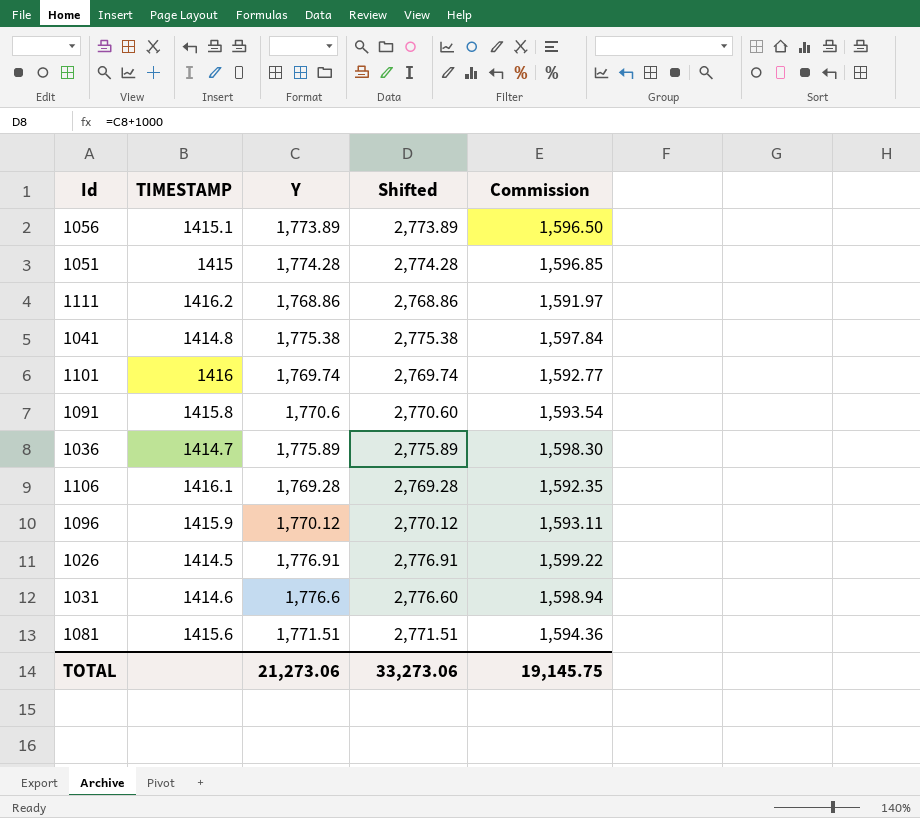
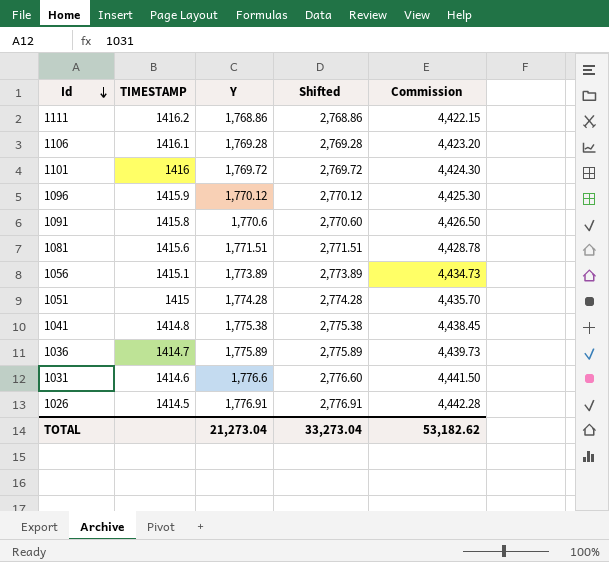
row order: none -> Id descending
column Commission | formula: [Y] * 0.9 -> [Y] * 2.5
1101 | Y: 1,769.74 -> 1,769.72
1101 | Shifted: 2,769.74 -> 2,769.72
TOTAL | Y: 21,273.06 -> 21,273.04
TOTAL | Shifted: 33,273.06 -> 33,273.04
TOTAL | Commission: 19,145.75 -> 53,182.62

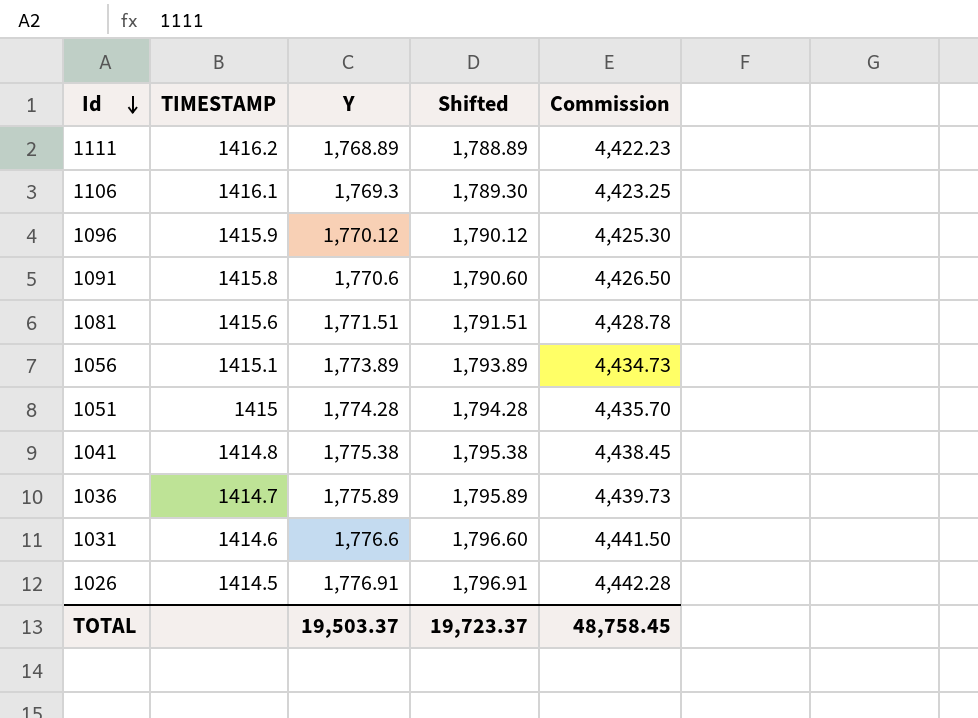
column Shifted | formula: [Y] + 1000 -> [Y] + 20
row 1101: 1416 | 1,769.72 | 2,769.72 | 4,424.30 -> none
1111 | Y: 1,768.86 -> 1,768.89
1111 | Commission: 4,422.15 -> 4,422.23
1106 | Y: 1,769.28 -> 1,769.3
1106 | Commission: 4,423.20 -> 4,423.25
TOTAL | Y: 21,273.04 -> 19,503.37
TOTAL | Shifted: 33,273.04 -> 19,723.37
TOTAL | Commission: 53,182.62 -> 48,758.45

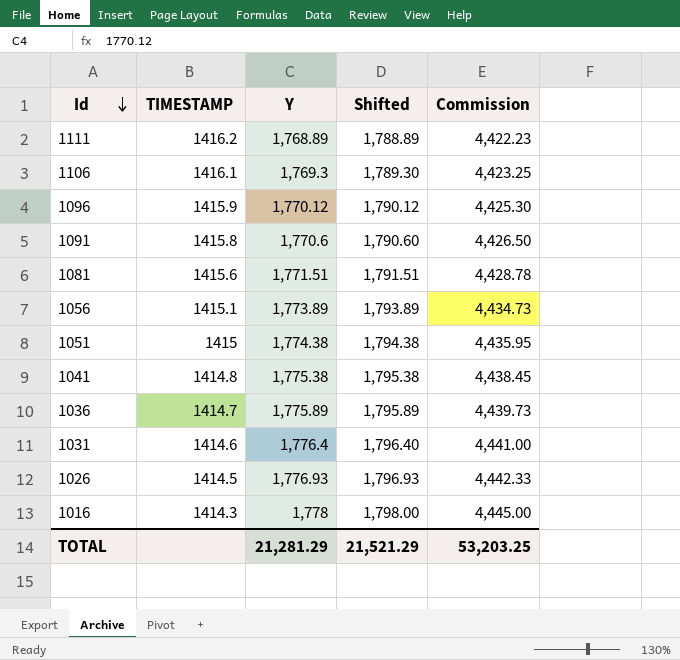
1051 | Y: 1,774.28 -> 1,774.38
1051 | Shifted: 1,794.28 -> 1,794.38
1051 | Commission: 4,435.70 -> 4,435.95
1031 | Y: 1,776.6 -> 1,776.4
1031 | Shifted: 1,796.60 -> 1,796.40
1031 | Commission: 4,441.50 -> 4,441.00
1026 | Y: 1,776.91 -> 1,776.93
1026 | Shifted: 1,796.91 -> 1,796.93
1026 | Commission: 4,442.28 -> 4,442.33
row 1016: none -> 1414.3 | 1,778 | 1,798.00 | 4,445.00
TOTAL | Y: 19,503.37 -> 21,281.29
TOTAL | Shifted: 19,723.37 -> 21,521.29
TOTAL | Commission: 48,758.45 -> 53,203.25

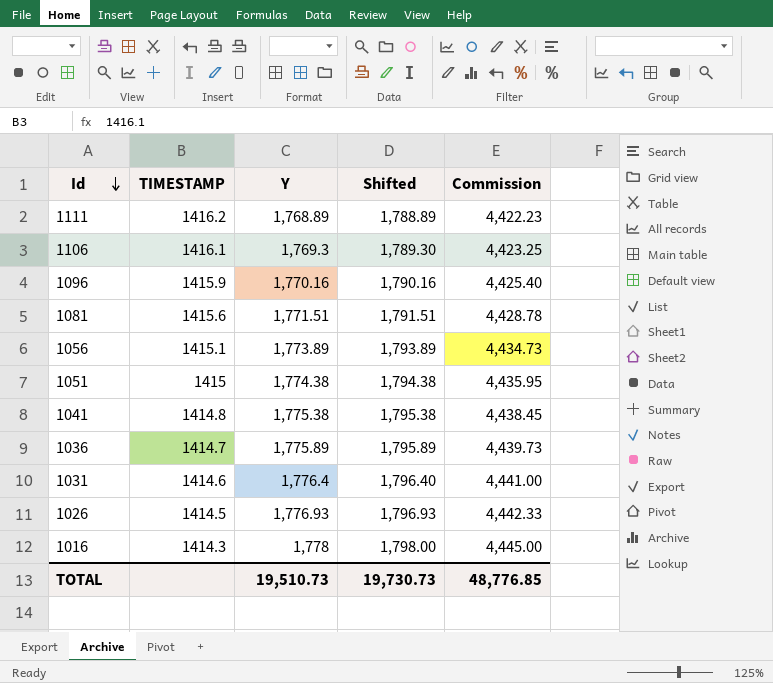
row 1091: 1415.8 | 1,770.6 | 1,790.60 | 4,426.50 -> none
1096 | Y: 1,770.12 -> 1,770.16
1096 | Shifted: 1,790.12 -> 1,790.16
1096 | Commission: 4,425.30 -> 4,425.40
TOTAL | Y: 21,281.29 -> 19,510.73
TOTAL | Shifted: 21,521.29 -> 19,730.73
TOTAL | Commission: 53,203.25 -> 48,776.85

